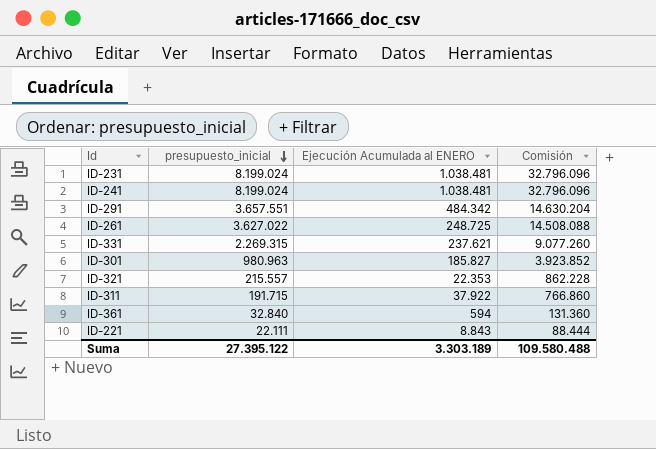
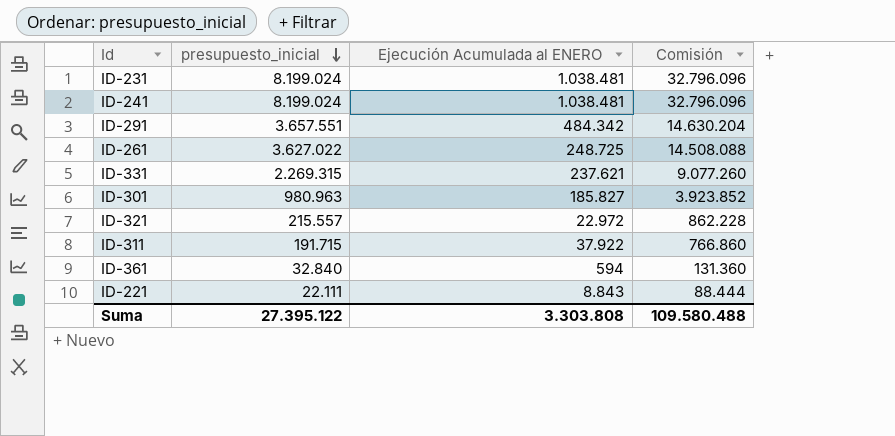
ID-321 | Ejecución Acumulada al ENERO: 22.353 -> 22.972
Suma | Ejecución Acumulada al ENERO: 3.303.189 -> 3.303.808

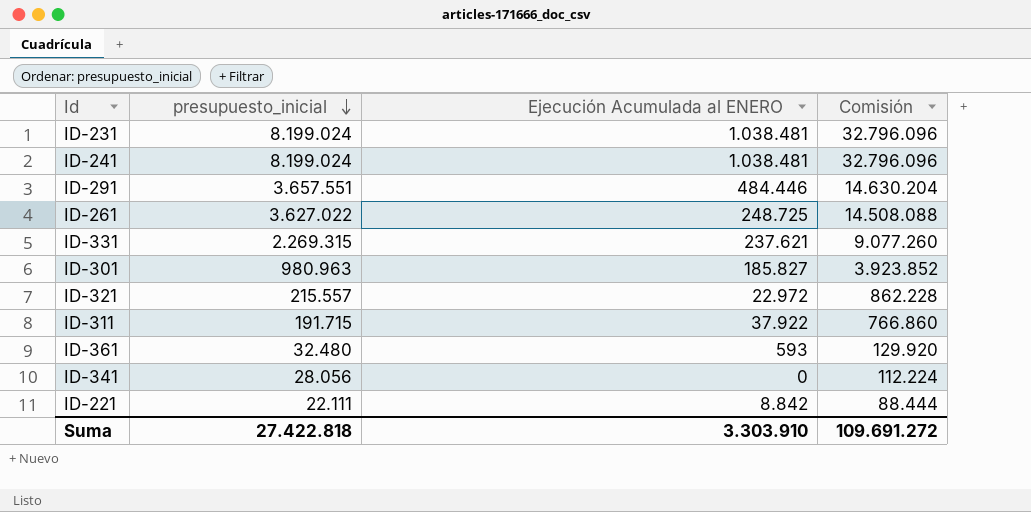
ID-291 | Ejecución Acumulada al ENERO: 484.342 -> 484.446
ID-361 | presupuesto_inicial: 32.840 -> 32.480
ID-361 | Ejecución Acumulada al ENERO: 594 -> 593
ID-361 | Comisión: 131.360 -> 129.920
row ID-341: none -> 28.056 | 0 | 112.224
ID-221 | Ejecución Acumulada al ENERO: 8.843 -> 8.842
Suma | presupuesto_inicial: 27.395.122 -> 27.422.818
Suma | Ejecución Acumulada al ENERO: 3.303.808 -> 3.303.910
Suma | Comisión: 109.580.488 -> 109.691.272

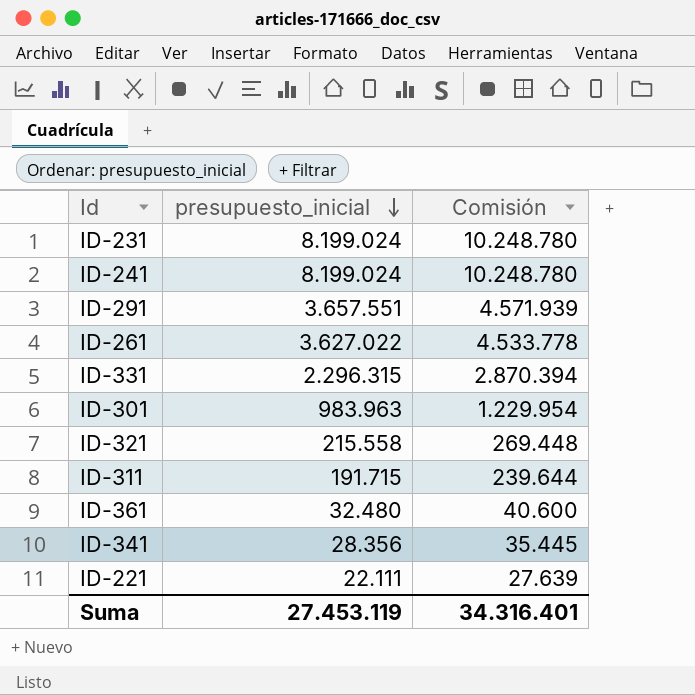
column Ejecución Acumulada al ENERO | position: 3 -> none
column Comisión | formula: [presupuesto_inicial] * 4 -> [presupuesto_inicial] * 1,25
ID-331 | presupuesto_inicial: 2.269.315 -> 2.296.315
ID-301 | presupuesto_inicial: 980.963 -> 983.963
ID-321 | presupuesto_inicial: 215.557 -> 215.558
ID-341 | presupuesto_inicial: 28.056 -> 28.356
Suma | presupuesto_inicial: 27.422.818 -> 27.453.119
Suma | Comisión: 109.691.272 -> 34.316.401

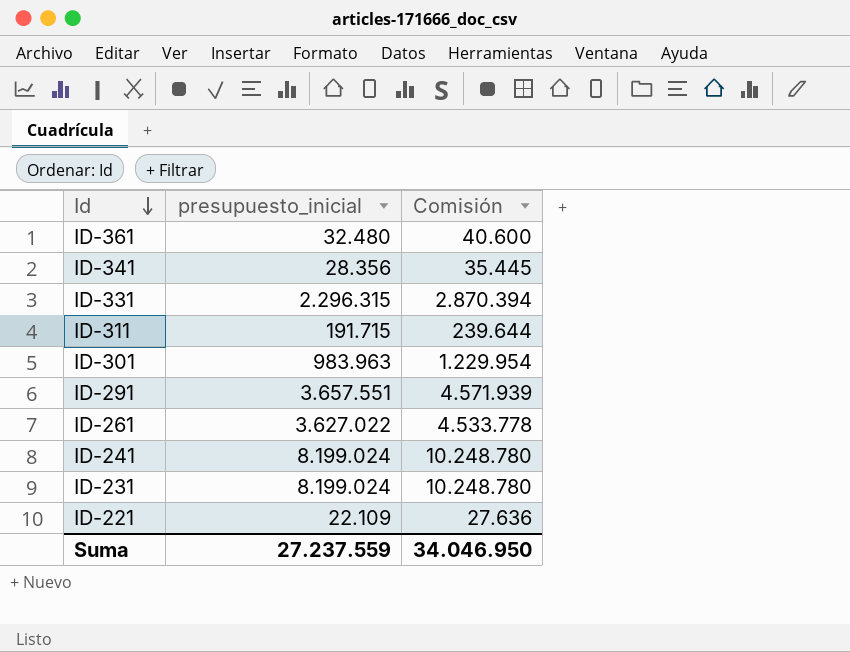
row order: presupuesto_inicial descending -> Id descending
row ID-321: 215.558 | 269.448 -> none
ID-221 | presupuesto_inicial: 22.111 -> 22.109
ID-221 | Comisión: 27.639 -> 27.636
Suma | presupuesto_inicial: 27.453.119 -> 27.237.559
Suma | Comisión: 34.316.401 -> 34.046.950

